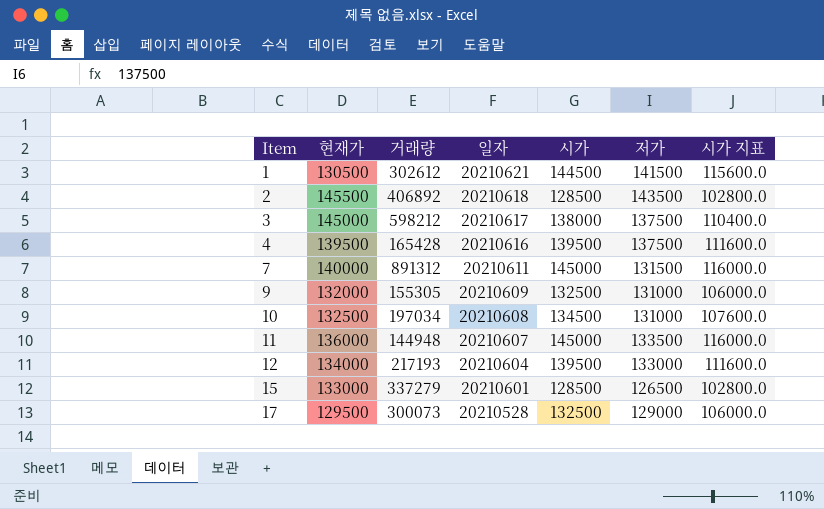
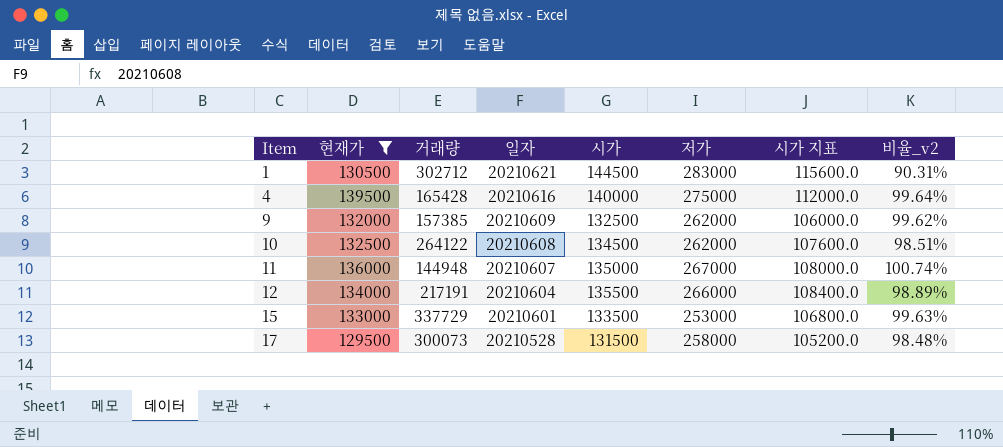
filter: none -> 현재가 <= 139500
column 비율_v2 | formula: none -> [현재가] / [시가]
1 | 거래량: 302612 -> 302712
1 | 저가: 141500 -> 283000
4 | 시가: 139500 -> 140000
4 | 저가: 137500 -> 275000
4 | 시가 지표: 111600.0 -> 112000.0
9 | 거래량: 155305 -> 157385
9 | 저가: 131000 -> 262000
10 | 거래량: 197034 -> 264122
10 | 저가: 131000 -> 262000
11 | 시가: 145000 -> 135000
11 | 저가: 133500 -> 267000
11 | 시가 지표: 116000.0 -> 108000.0
12 | 거래량: 217193 -> 217191
12 | 시가: 139500 -> 135500
12 | 저가: 133000 -> 266000
12 | 시가 지표: 111600.0 -> 108400.0
15 | 거래량: 337279 -> 337729
15 | 시가: 128500 -> 133500
15 | 저가: 126500 -> 253000
15 | 시가 지표: 102800.0 -> 106800.0
17 | 시가: 132500 -> 131500
17 | 저가: 129000 -> 258000
17 | 시가 지표: 106000.0 -> 105200.0

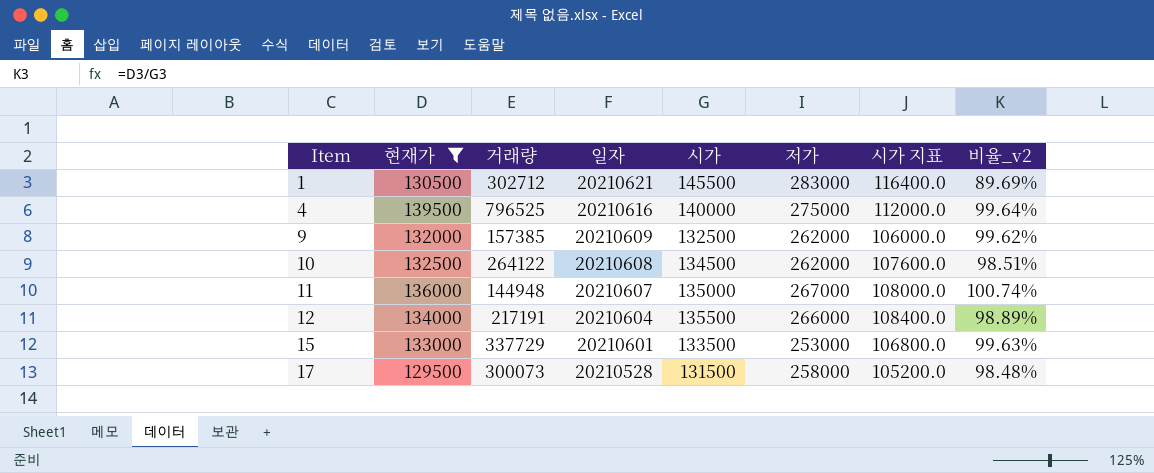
1 | 시가: 144500 -> 145500
1 | 시가 지표: 115600.0 -> 116400.0
1 | 비율_v2: 90.31% -> 89.69%
4 | 거래량: 165428 -> 796525

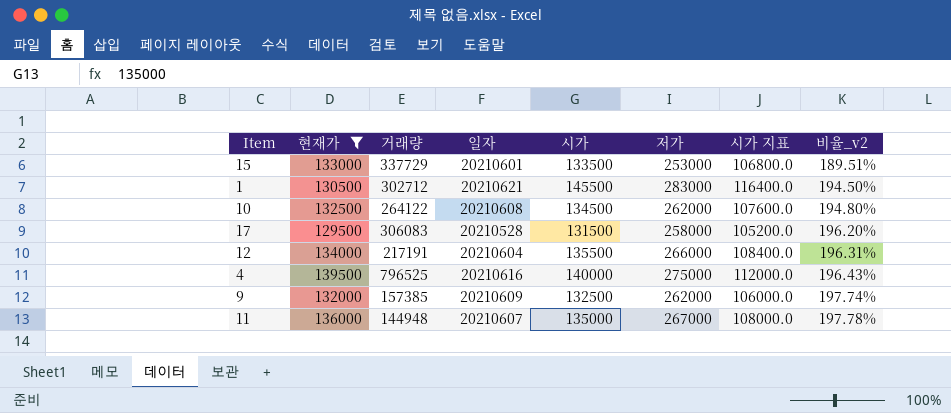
row order: Item ascending -> 비율_v2 ascending
column 비율_v2 | formula: [현재가] / [시가] -> [저가] / [시가]
17 | 거래량: 300073 -> 306083

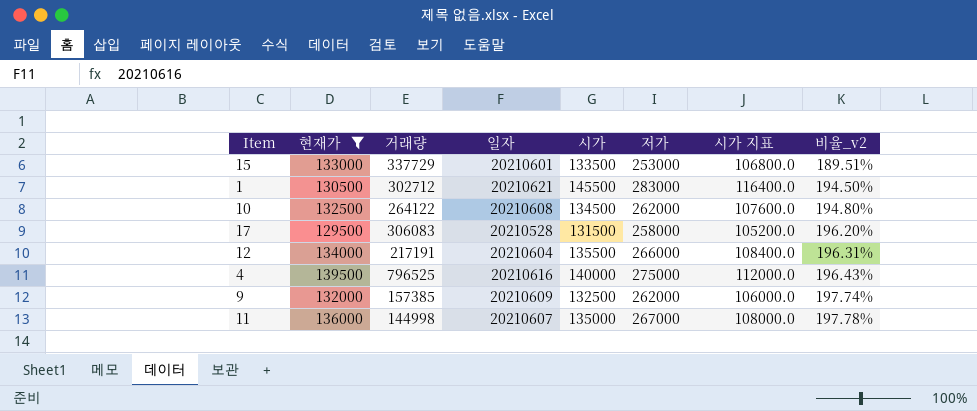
11 | 거래량: 144948 -> 144998

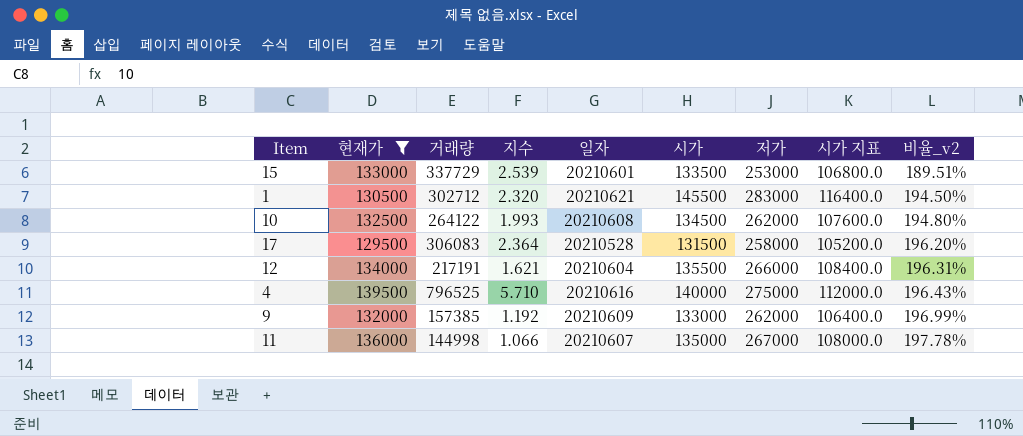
column 지수 | formula: none -> [거래량] / [현재가]
9 | 시가: 132500 -> 133000
9 | 시가 지표: 106000.0 -> 106400.0
9 | 비율_v2: 197.74% -> 196.99%

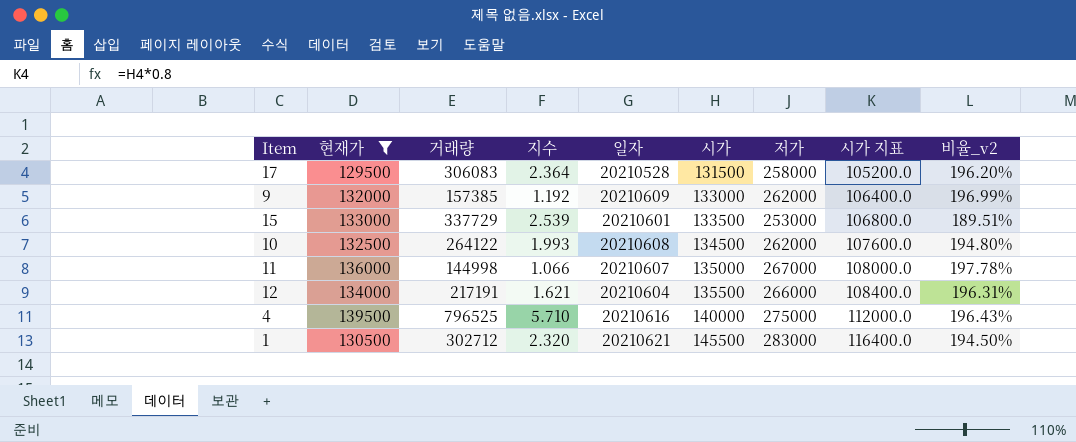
row order: 비율_v2 ascending -> 시가 ascending

